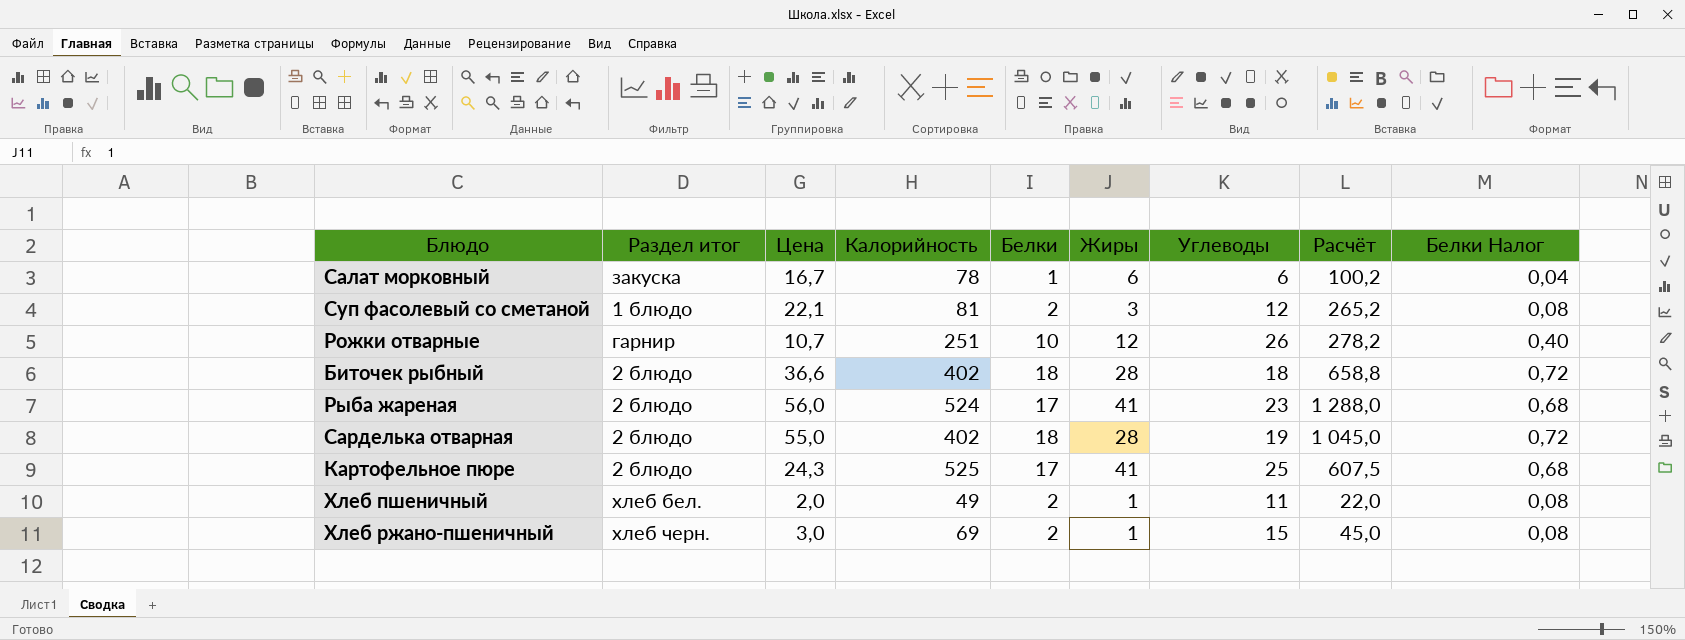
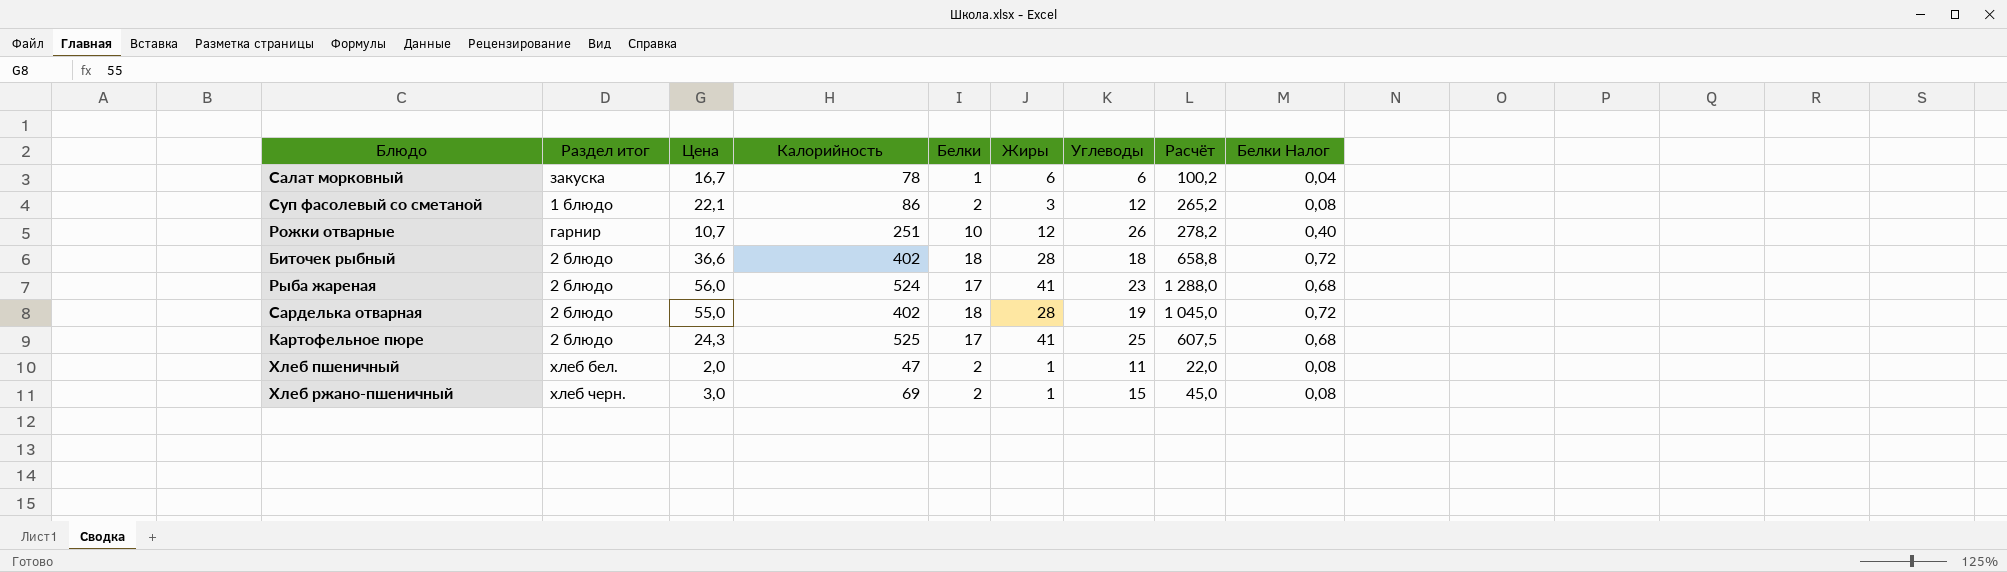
Суп фасолевый со сметаной | Калорийность: 81 -> 86
Хлеб пшеничный | Калорийность: 49 -> 47

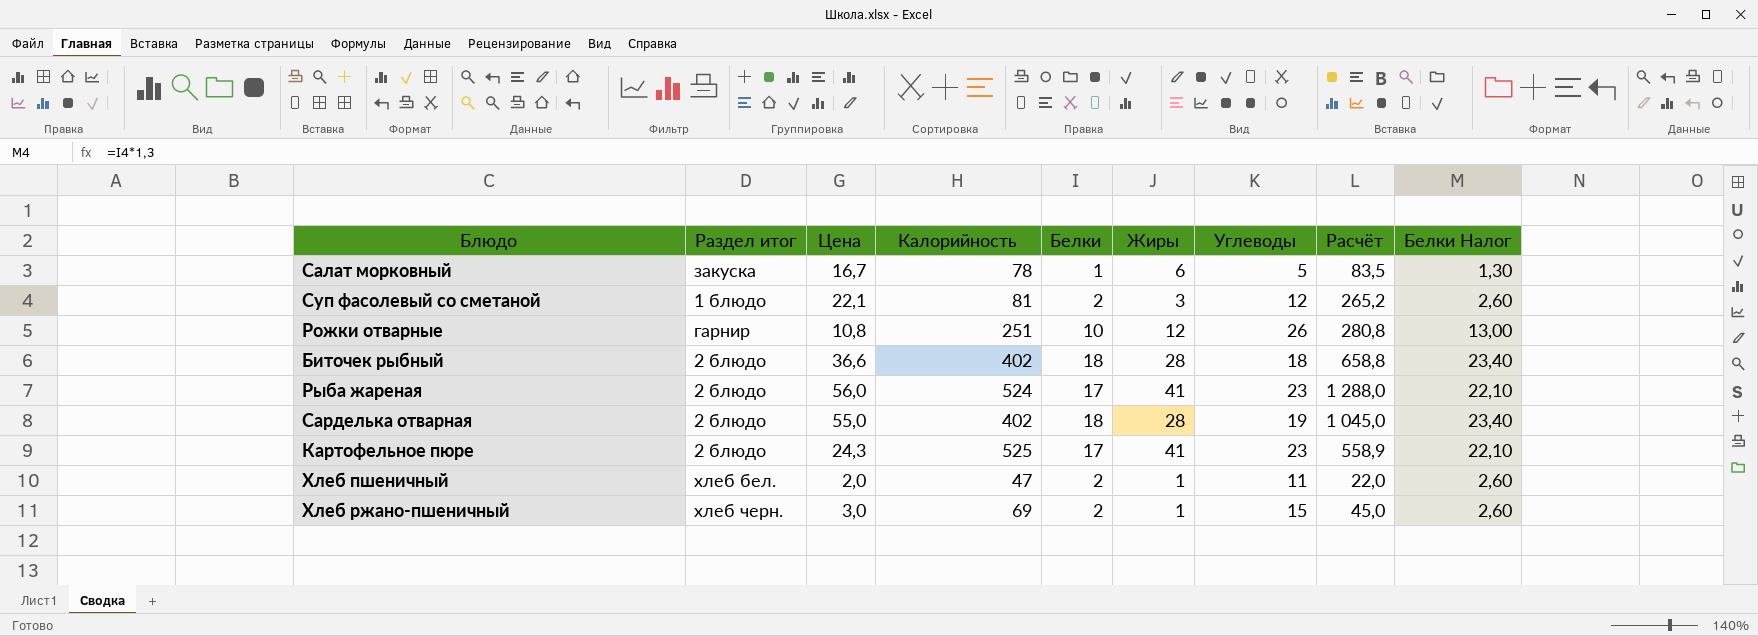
column Белки Налог | formula: [Белки] * 0,04 -> [Белки] * 1,3
Салат морковный | Углеводы: 6 -> 5
Салат морковный | Расчёт: 100,2 -> 83,5
Суп фасолевый со сметаной | Калорийность: 86 -> 81
Рожки отварные | Цена: 10,7 -> 10,8
Рожки отварные | Расчёт: 278,2 -> 280,8
Картофельное пюре | Углеводы: 25 -> 23
Картофельное пюре | Расчёт: 607,5 -> 558,9

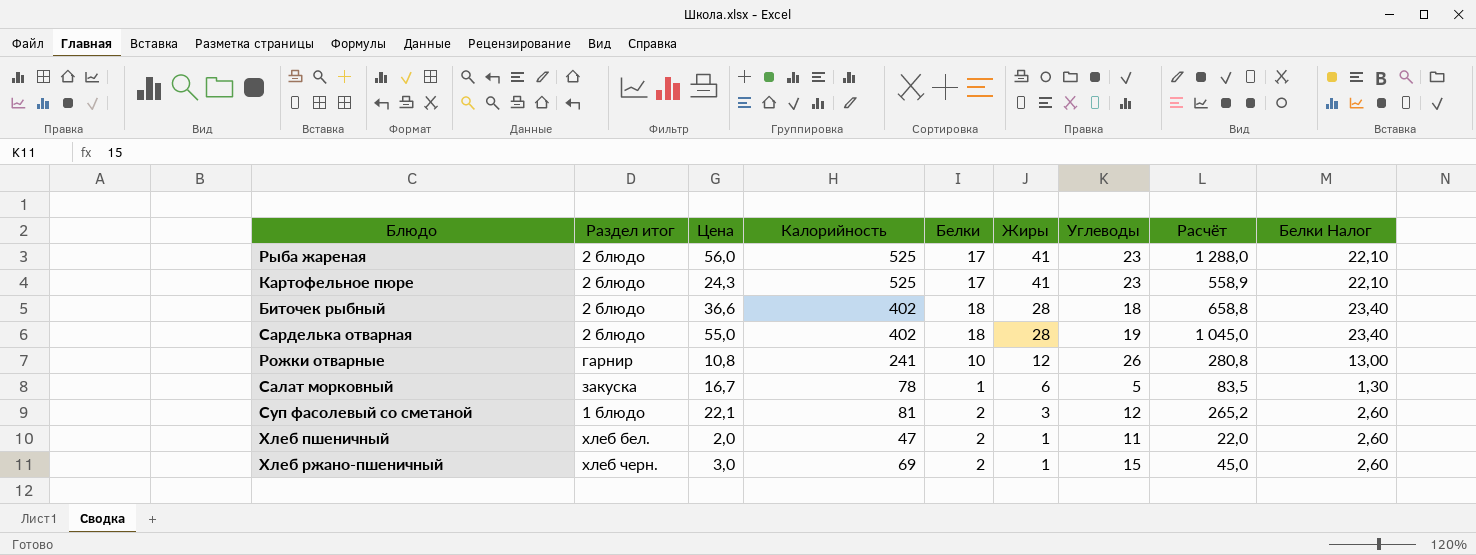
row order: none -> Жиры descending
Рыба жареная | Калорийность: 524 -> 525
Рожки отварные | Калорийность: 251 -> 241

